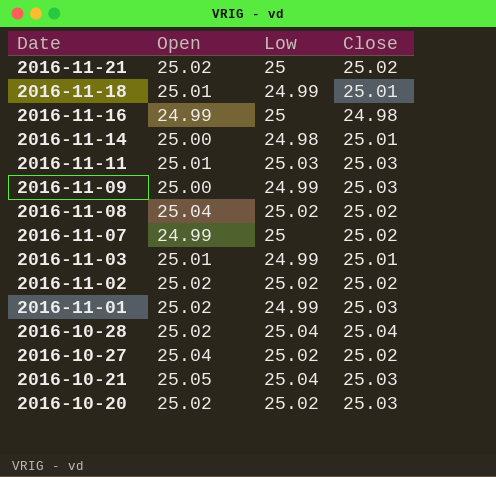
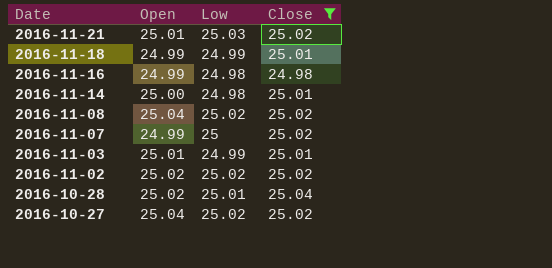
filter: none -> Close != 25.03
2016-11-21 | Open: 25.02 -> 25.01
2016-11-21 | Low: 25 -> 25.03
2016-11-18 | Open: 25.01 -> 24.99
2016-11-16 | Low: 25 -> 24.98
2016-10-28 | Low: 25.04 -> 25.01

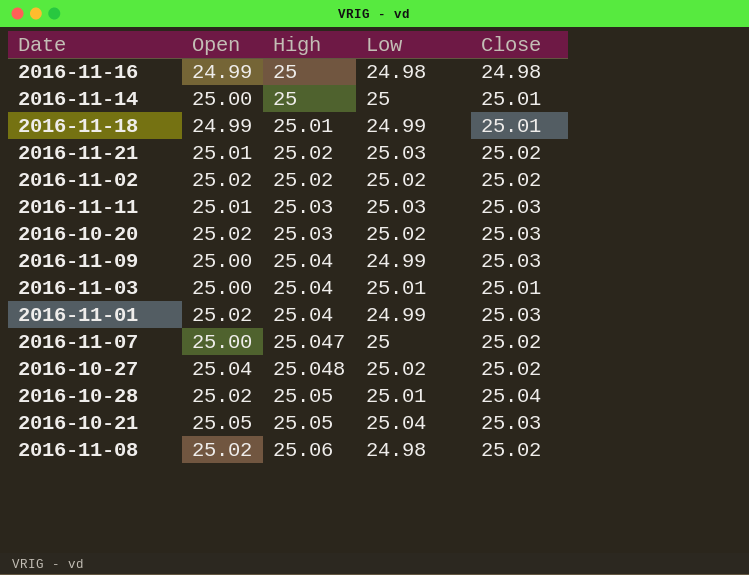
filter: Close != 25.03 -> none
row order: Date descending -> High ascending
column High | position: none -> 3
2016-11-14 | Low: 24.98 -> 25
2016-11-03 | Open: 25.01 -> 25.00
2016-11-03 | Low: 24.99 -> 25.01
2016-11-07 | Open: 24.99 -> 25.00
2016-11-08 | Open: 25.04 -> 25.02
2016-11-08 | Low: 25.02 -> 24.98

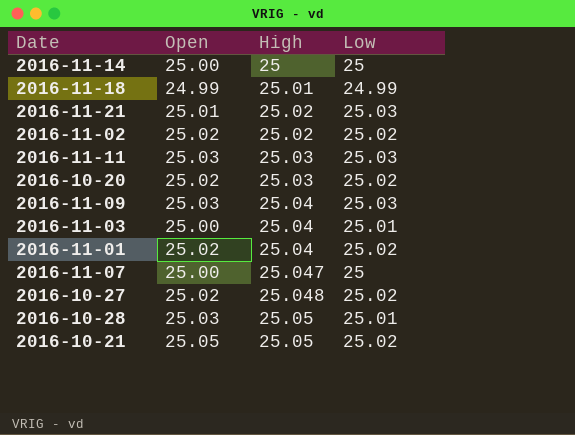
column Close | position: 5 -> none
row 2016-11-16: 24.99 | 25 | 24.98 | 24.98 -> none
row 2016-11-08: 25.02 | 25.06 | 24.98 | 25.02 -> none
2016-11-11 | Open: 25.01 -> 25.03
2016-11-09 | Open: 25.00 -> 25.03
2016-11-09 | Low: 24.99 -> 25.03
2016-11-01 | Low: 24.99 -> 25.02
2016-10-27 | Open: 25.04 -> 25.02
2016-10-28 | Open: 25.02 -> 25.03
2016-10-21 | Low: 25.04 -> 25.02

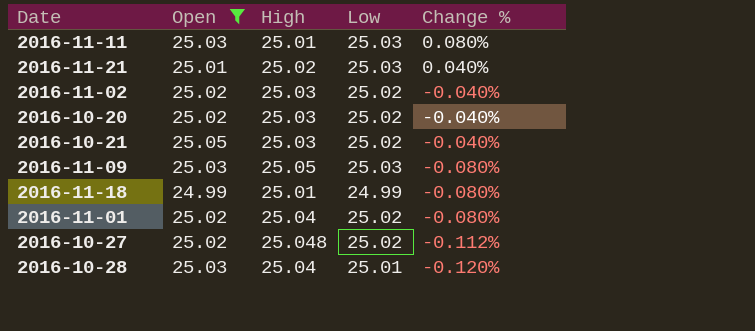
filter: none -> Open != 25.00
row order: High ascending -> Change % descending
column Change % | formula: none -> ([Low] - [High]) / [High]
2016-11-11 | High: 25.03 -> 25.01
2016-11-02 | High: 25.02 -> 25.03
2016-10-21 | High: 25.05 -> 25.03
2016-11-09 | High: 25.04 -> 25.05
2016-10-28 | High: 25.05 -> 25.04

